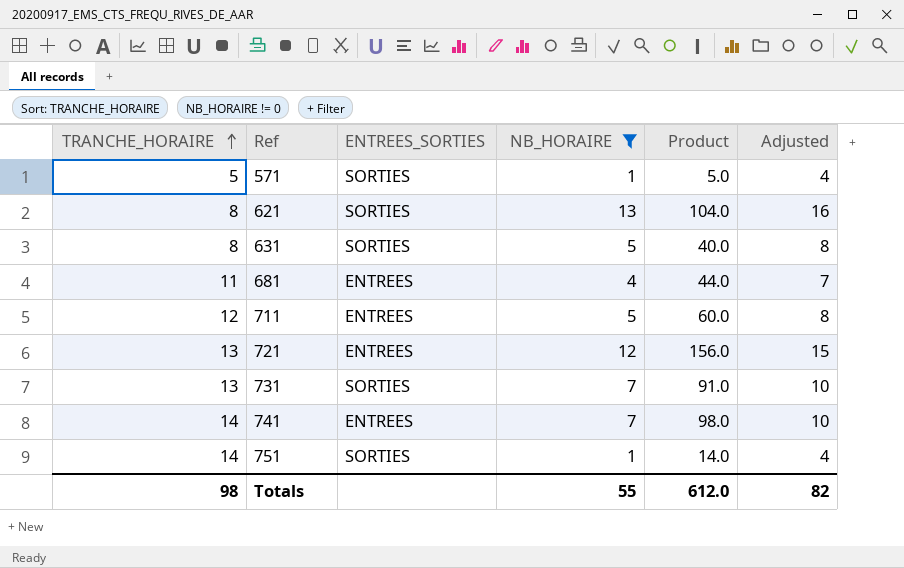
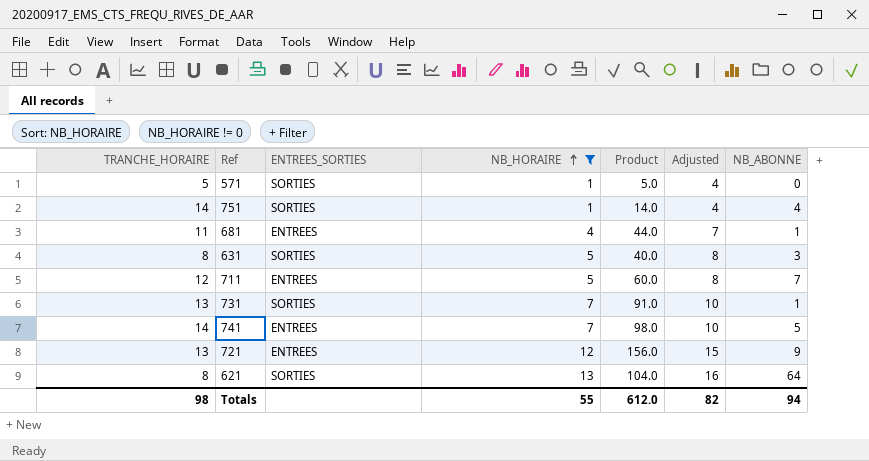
row order: TRANCHE_HORAIRE ascending -> NB_HORAIRE ascending
column NB_ABONNE | position: none -> 7

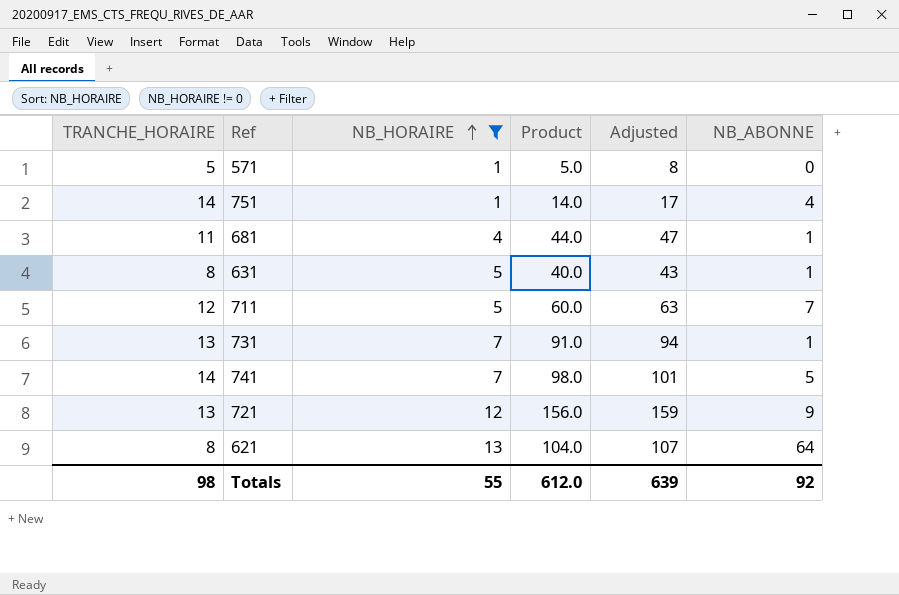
column ENTREES_SORTIES | position: 3 -> none
column Adjusted | formula: [NB_HORAIRE] + 3 -> [Product] + 3
631 | NB_ABONNE: 3 -> 1
Totals | Adjusted: 82 -> 639
Totals | NB_ABONNE: 94 -> 92

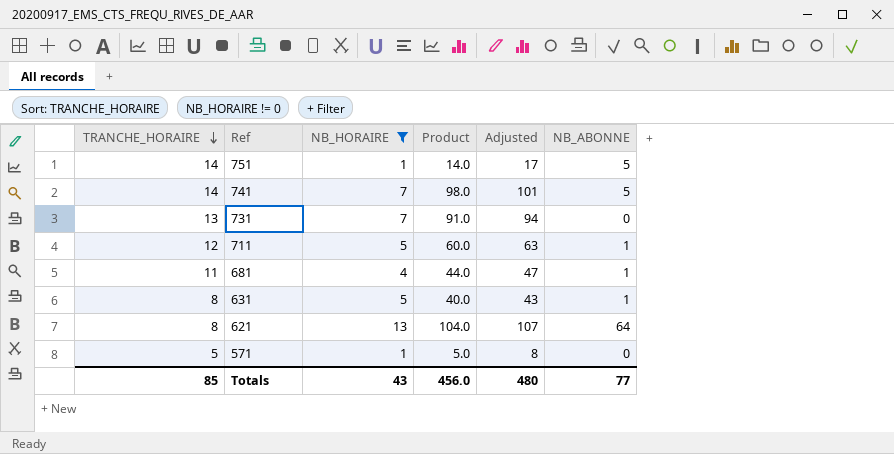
row order: NB_HORAIRE ascending -> TRANCHE_HORAIRE descending
row 721: 13 | 12 | 156.0 | 159 | 9 -> none
751 | NB_ABONNE: 4 -> 5
731 | NB_ABONNE: 1 -> 0
711 | NB_ABONNE: 7 -> 1
Totals | TRANCHE_HORAIRE: 98 -> 85
Totals | NB_HORAIRE: 55 -> 43
Totals | Product: 612.0 -> 456.0
Totals | Adjusted: 639 -> 480
Totals | NB_ABONNE: 92 -> 77

